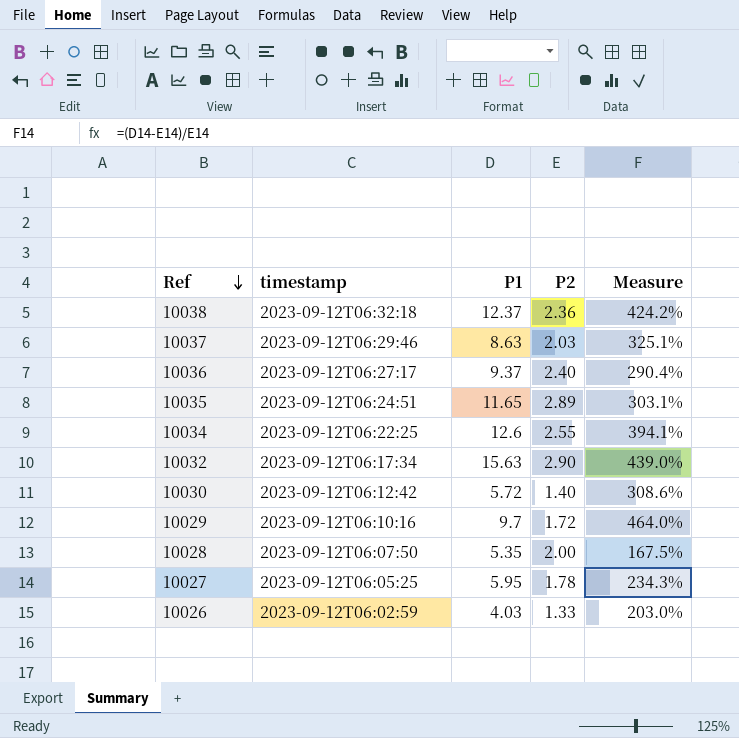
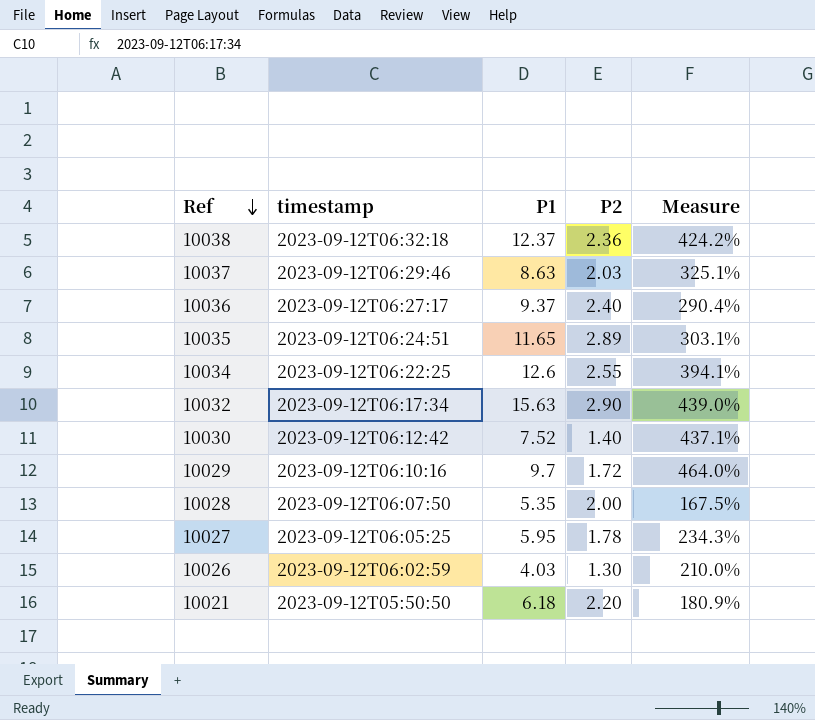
10030 | P1: 5.72 -> 7.52
10030 | Measure: 308.6% -> 437.1%
10026 | P2: 1.33 -> 1.30
10026 | Measure: 203.0% -> 210.0%
row 10021: none -> 2023-09-12T05:50:50 | 6.18 | 2.20 | 180.9%

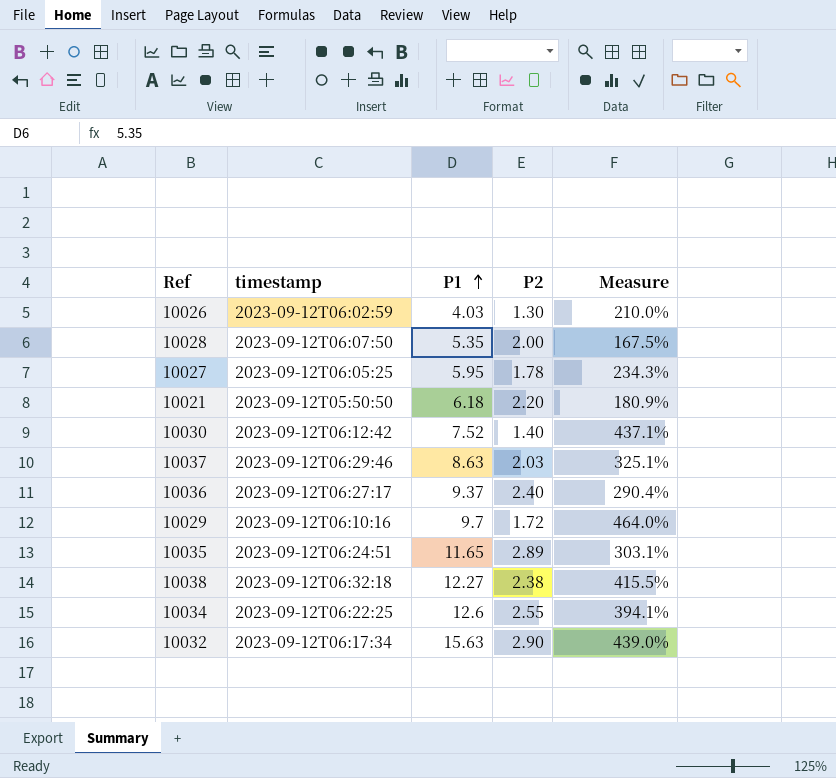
row order: Ref descending -> P1 ascending
10038 | P1: 12.37 -> 12.27
10038 | P2: 2.36 -> 2.38
10038 | Measure: 424.2% -> 415.5%

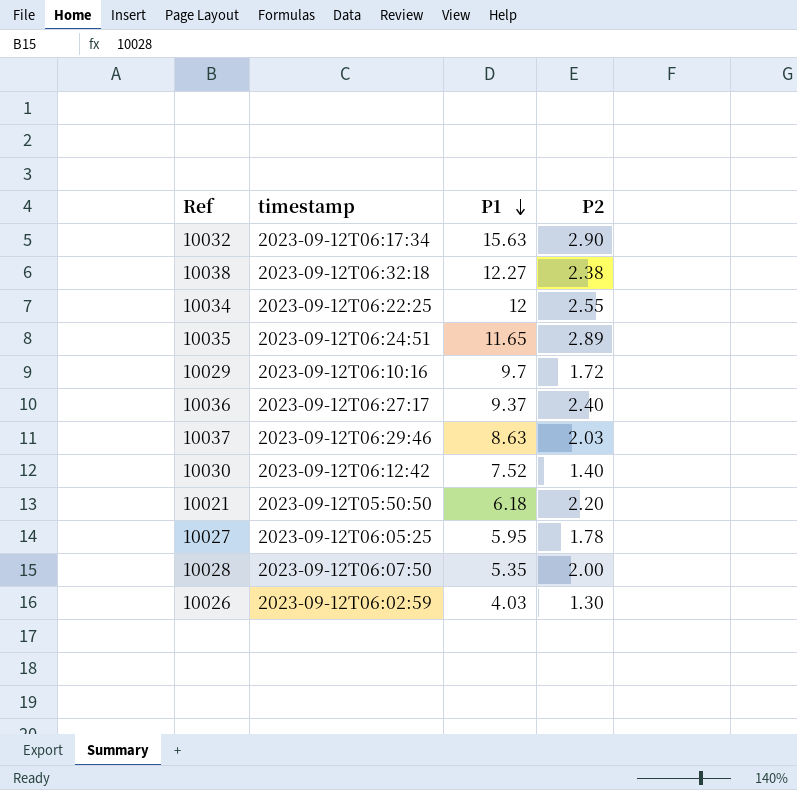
row order: P1 ascending -> P1 descending
column Measure | formula: ([P1] - [P2]) / [P2] -> none
10034 | P1: 12.6 -> 12

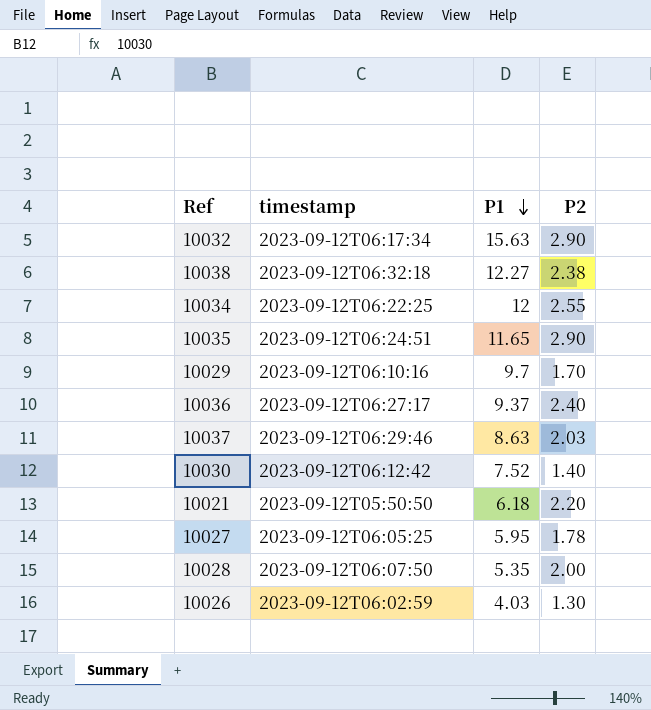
10035 | P2: 2.89 -> 2.90
10029 | P2: 1.72 -> 1.70

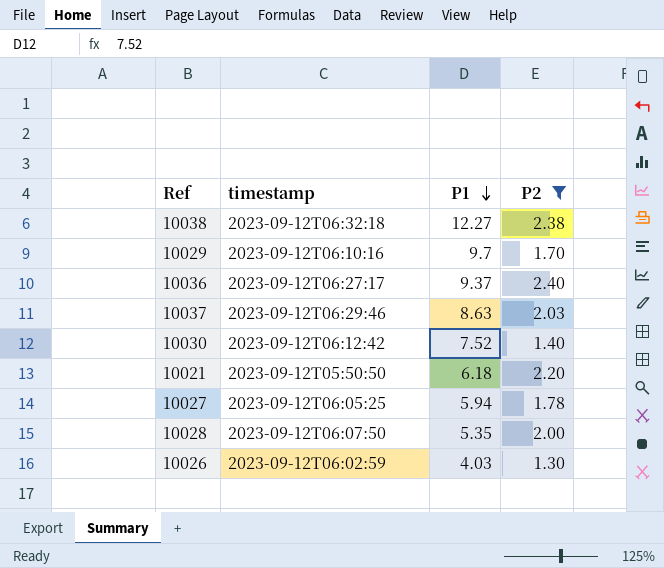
filter: none -> P2 <= 2.40
10027 | P1: 5.95 -> 5.94

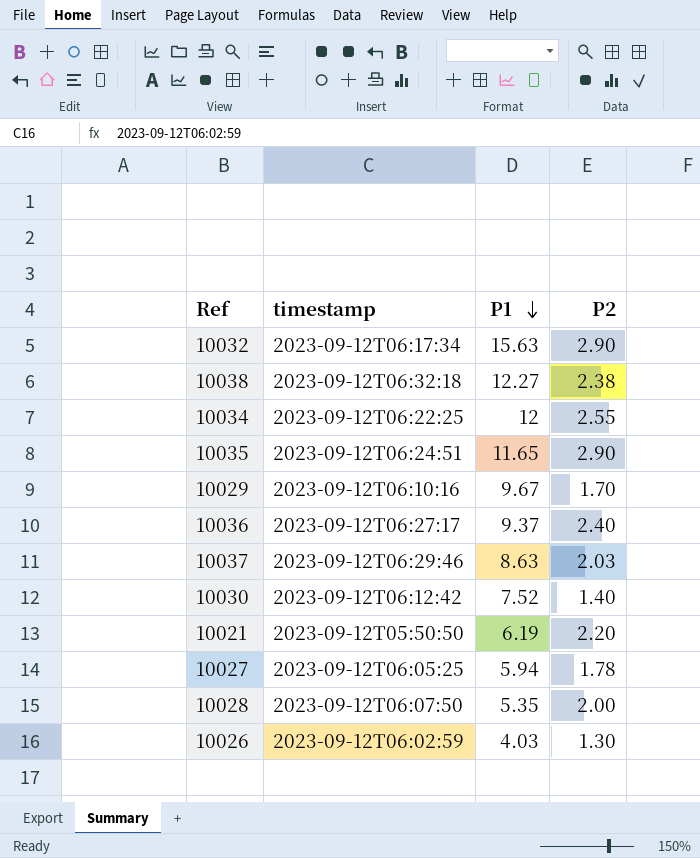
filter: P2 <= 2.40 -> none
10029 | P1: 9.7 -> 9.67
10021 | P1: 6.18 -> 6.19

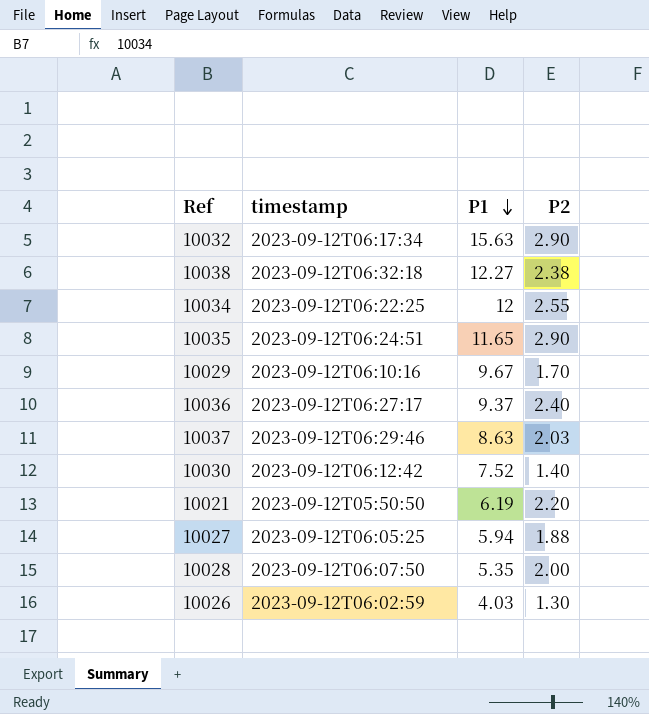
10027 | P2: 1.78 -> 1.88

